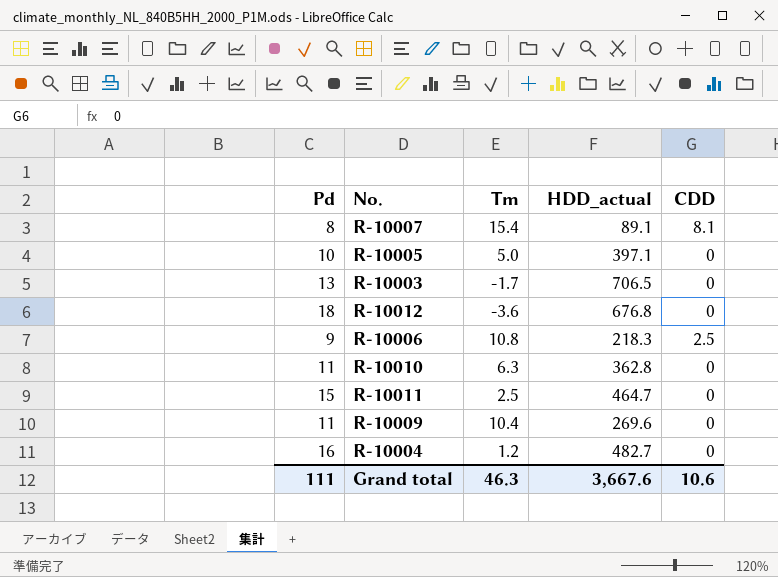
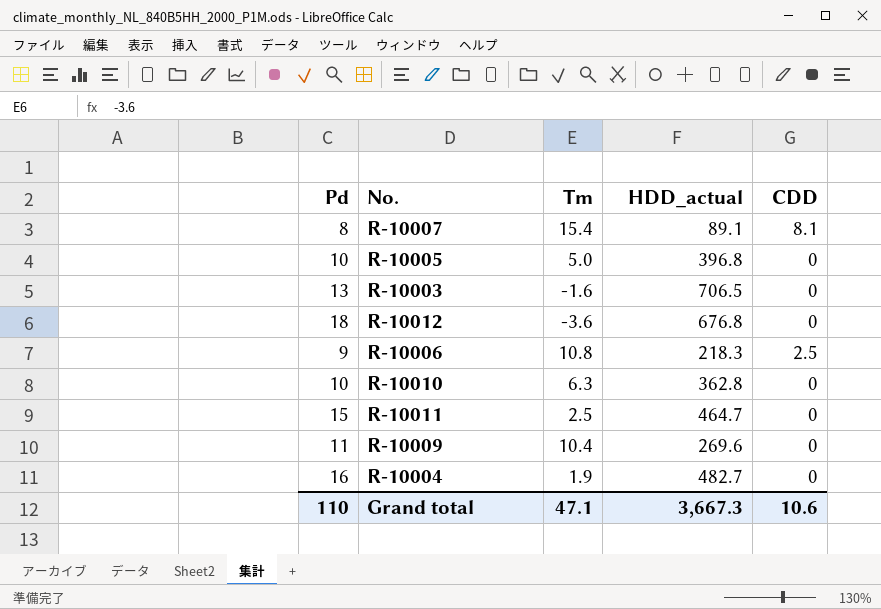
R-10005 | HDD_actual: 397.1 -> 396.8
R-10003 | Tm: -1.7 -> -1.6
R-10010 | Pd: 11 -> 10
R-10004 | Tm: 1.2 -> 1.9
Grand total | Pd: 111 -> 110
Grand total | Tm: 46.3 -> 47.1
Grand total | HDD_actual: 3,667.6 -> 3,667.3

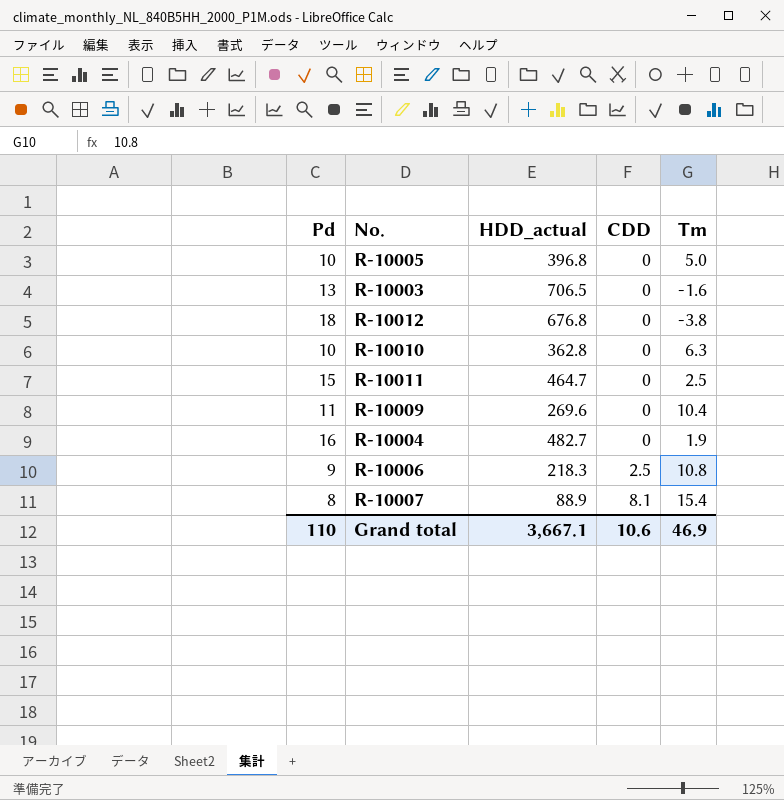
row order: none -> CDD ascending
column Tm | position: 3 -> 5
R-10012 | Tm: -3.6 -> -3.8
R-10007 | HDD_actual: 89.1 -> 88.9
Grand total | HDD_actual: 3,667.3 -> 3,667.1
Grand total | Tm: 47.1 -> 46.9

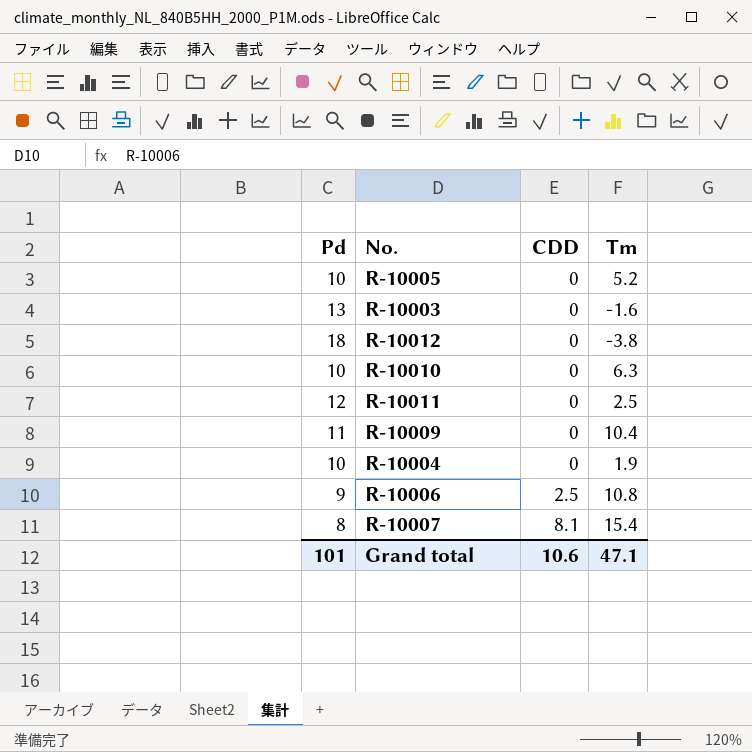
column HDD_actual | position: 3 -> none
R-10005 | Tm: 5.0 -> 5.2
R-10011 | Pd: 15 -> 12
R-10004 | Pd: 16 -> 10
Grand total | Pd: 110 -> 101
Grand total | Tm: 46.9 -> 47.1

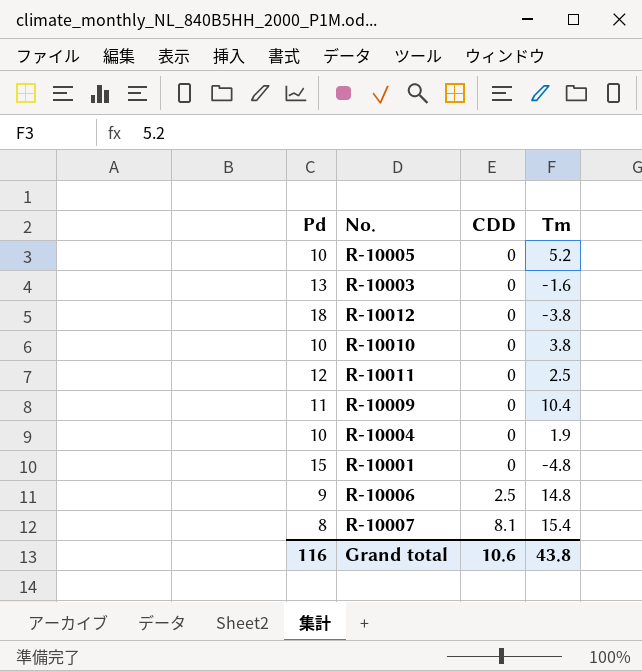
R-10010 | Tm: 6.3 -> 3.8
row R-10001: none -> 15 | 0 | -4.8
R-10006 | Tm: 10.8 -> 14.8
Grand total | Pd: 101 -> 116
Grand total | Tm: 47.1 -> 43.8

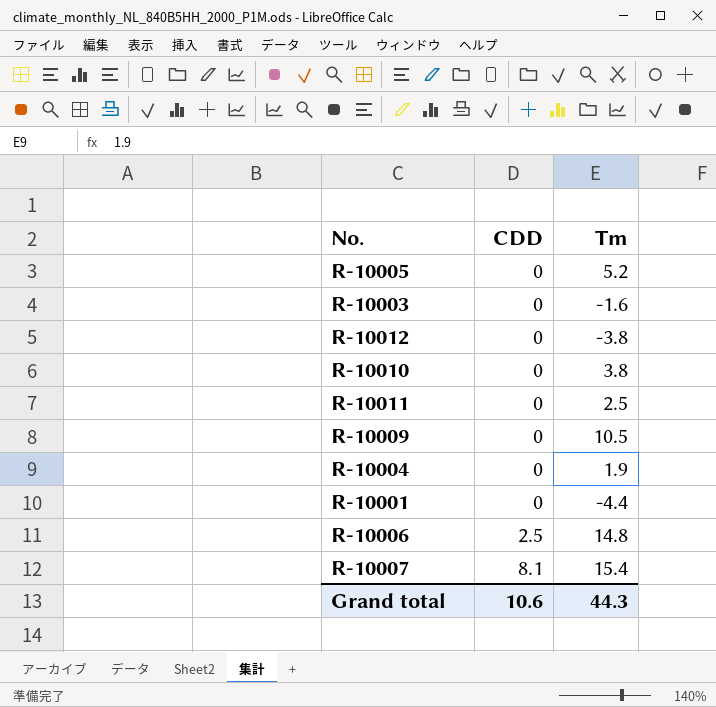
column Pd | position: 1 -> none
R-10009 | Tm: 10.4 -> 10.5
R-10001 | Tm: -4.8 -> -4.4
Grand total | Tm: 43.8 -> 44.3

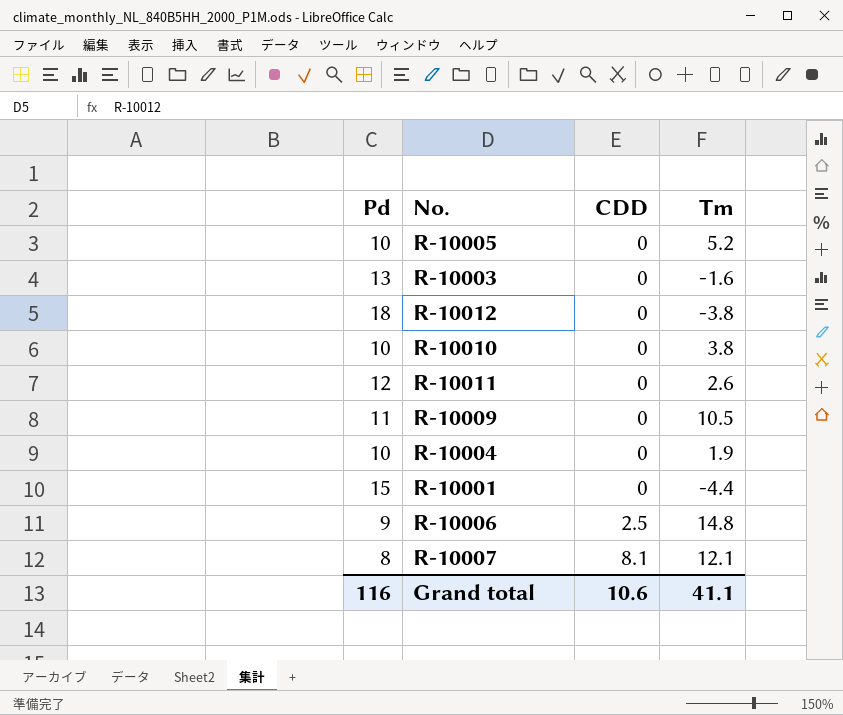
column Pd | position: none -> 1
R-10011 | Tm: 2.5 -> 2.6
R-10007 | Tm: 15.4 -> 12.1
Grand total | Tm: 44.3 -> 41.1

